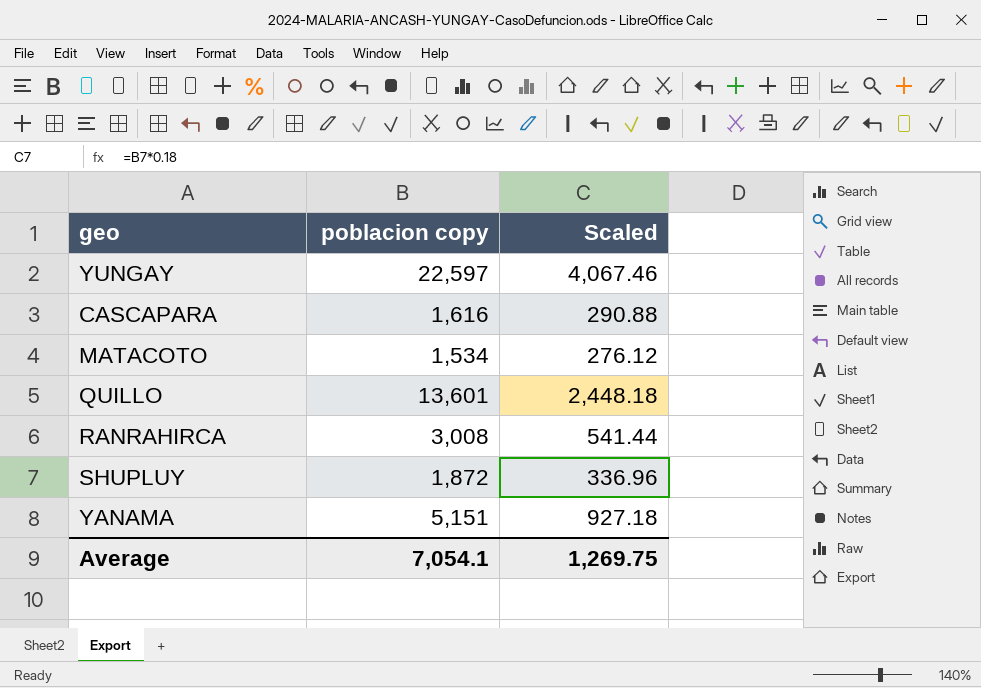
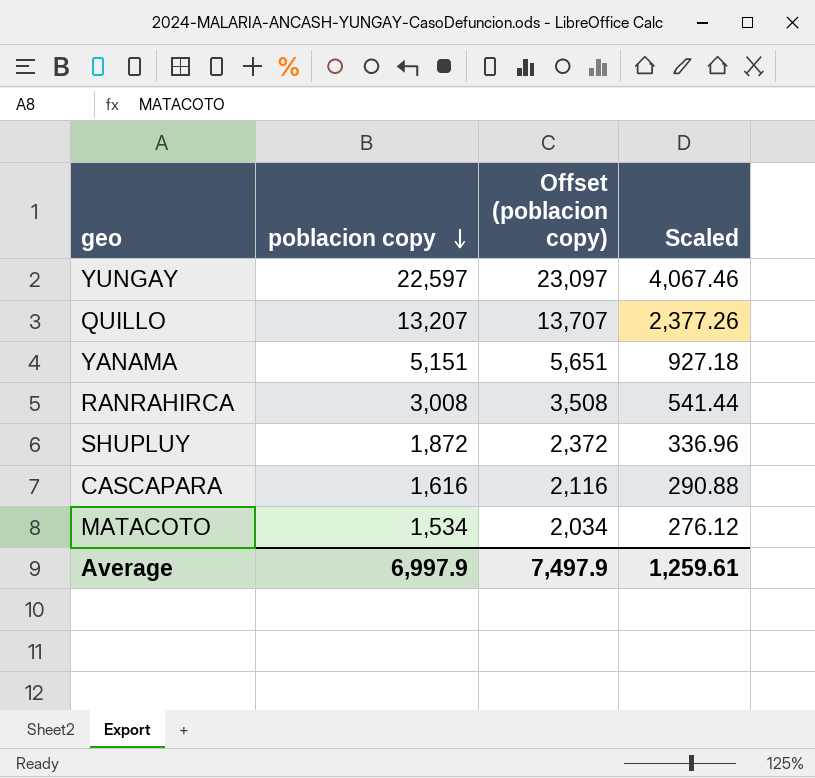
row order: none -> poblacion copy descending
column Offset (poblacion copy) | formula: none -> [poblacion copy] + 500
QUILLO | poblacion copy: 13,601 -> 13,207
QUILLO | Scaled: 2,448.18 -> 2,377.26
Average | poblacion copy: 7,054.1 -> 6,997.9
Average | Scaled: 1,269.75 -> 1,259.61

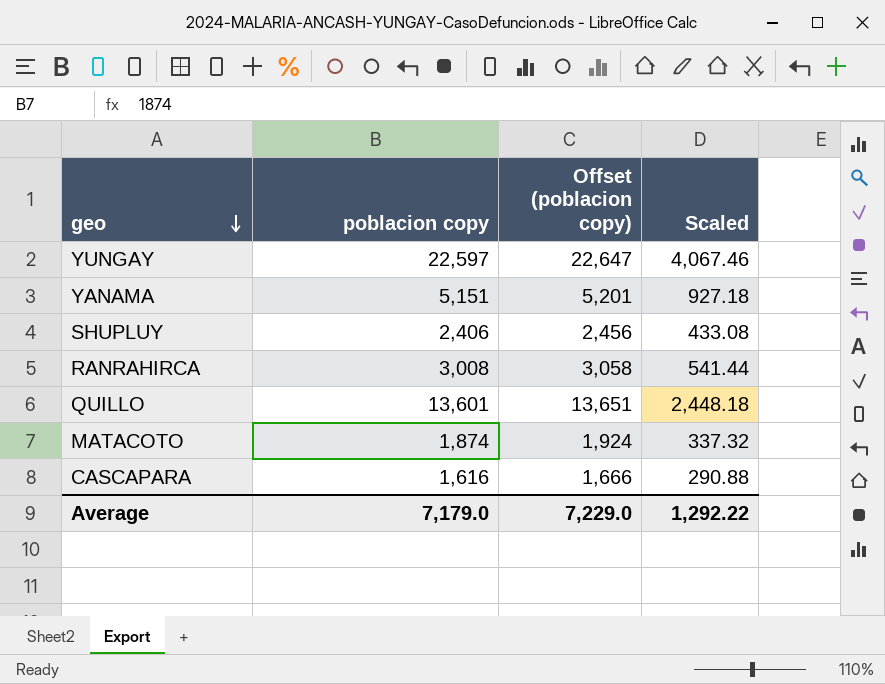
row order: poblacion copy descending -> geo descending
column Offset (poblacion copy) | formula: [poblacion copy] + 500 -> [poblacion copy] + 50
SHUPLUY | poblacion copy: 1,872 -> 2,406
SHUPLUY | Scaled: 336.96 -> 433.08
QUILLO | poblacion copy: 13,207 -> 13,601
QUILLO | Scaled: 2,377.26 -> 2,448.18
MATACOTO | poblacion copy: 1,534 -> 1,874
MATACOTO | Scaled: 276.12 -> 337.32
Average | poblacion copy: 6,997.9 -> 7,179.0
Average | Offset (poblacion copy): 7,497.9 -> 7,229.0
Average | Scaled: 1,259.61 -> 1,292.22

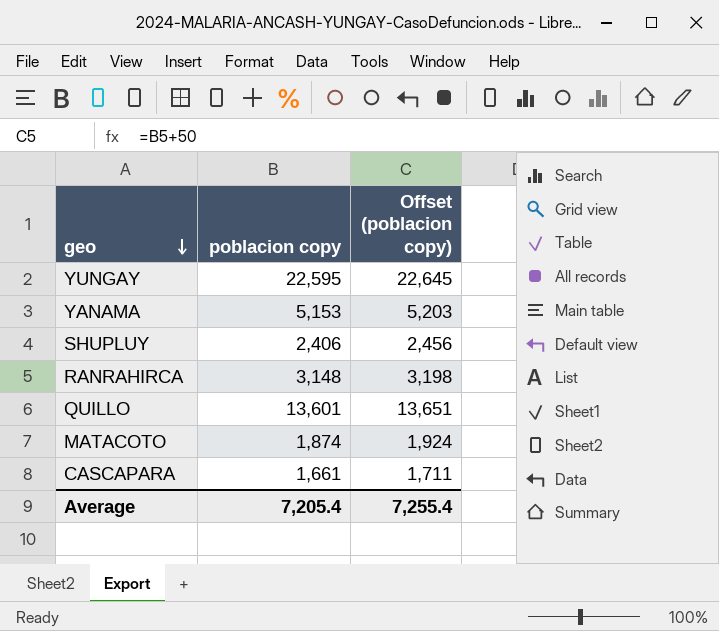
column Scaled | formula: [poblacion copy] * 0.18 -> none
YUNGAY | poblacion copy: 22,597 -> 22,595
YUNGAY | Offset (poblacion copy): 22,647 -> 22,645
YANAMA | poblacion copy: 5,151 -> 5,153
YANAMA | Offset (poblacion copy): 5,201 -> 5,203
RANRAHIRCA | poblacion copy: 3,008 -> 3,148
RANRAHIRCA | Offset (poblacion copy): 3,058 -> 3,198
CASCAPARA | poblacion copy: 1,616 -> 1,661
CASCAPARA | Offset (poblacion copy): 1,666 -> 1,711
Average | poblacion copy: 7,179.0 -> 7,205.4
Average | Offset (poblacion copy): 7,229.0 -> 7,255.4

